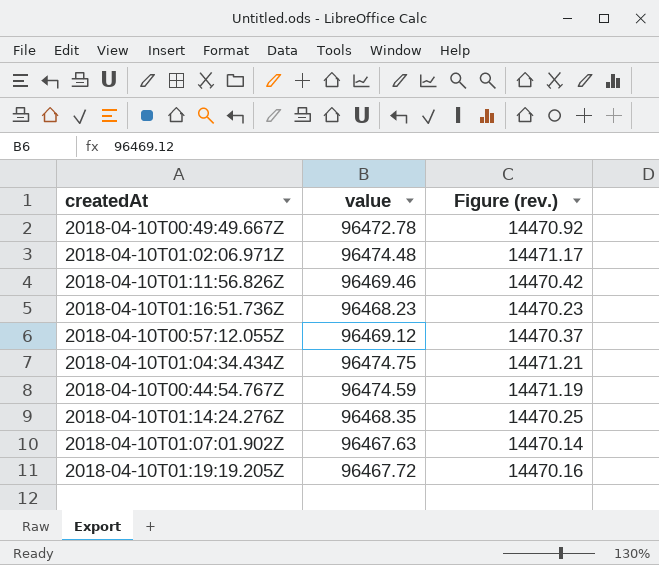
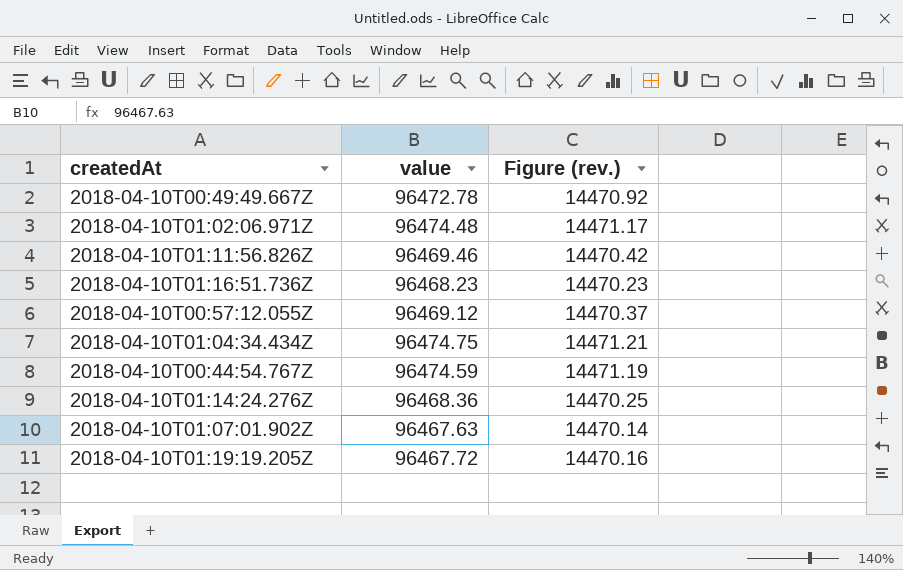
2018-04-10T01:14:24.276Z | value: 96468.35 -> 96468.36

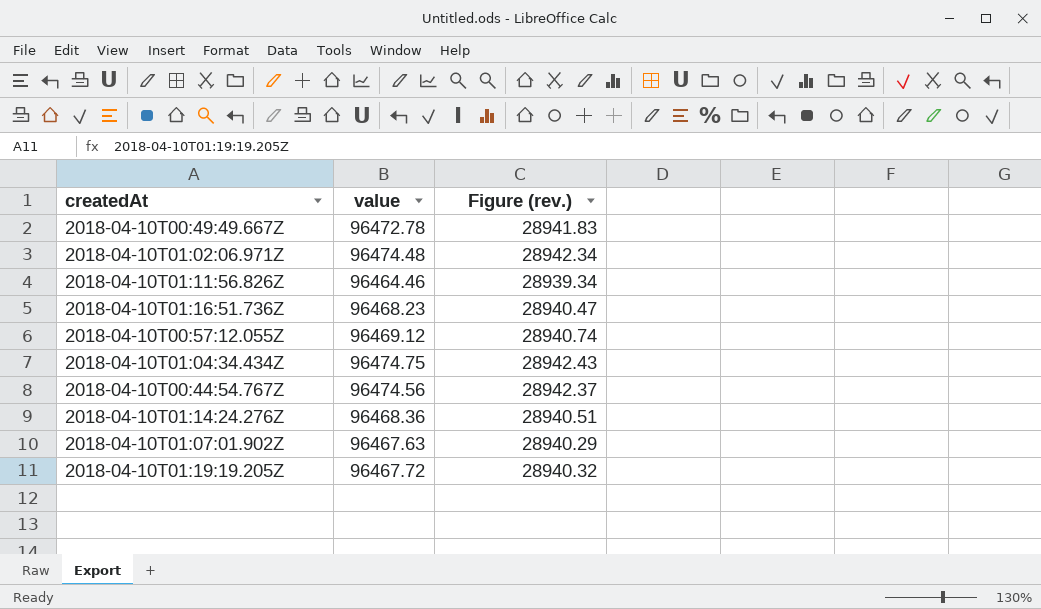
column Figure (rev.) | formula: [value] * 0.15 -> [value] * 0.3
2018-04-10T01:11:56.826Z | value: 96469.46 -> 96464.46
2018-04-10T00:44:54.767Z | value: 96474.59 -> 96474.56

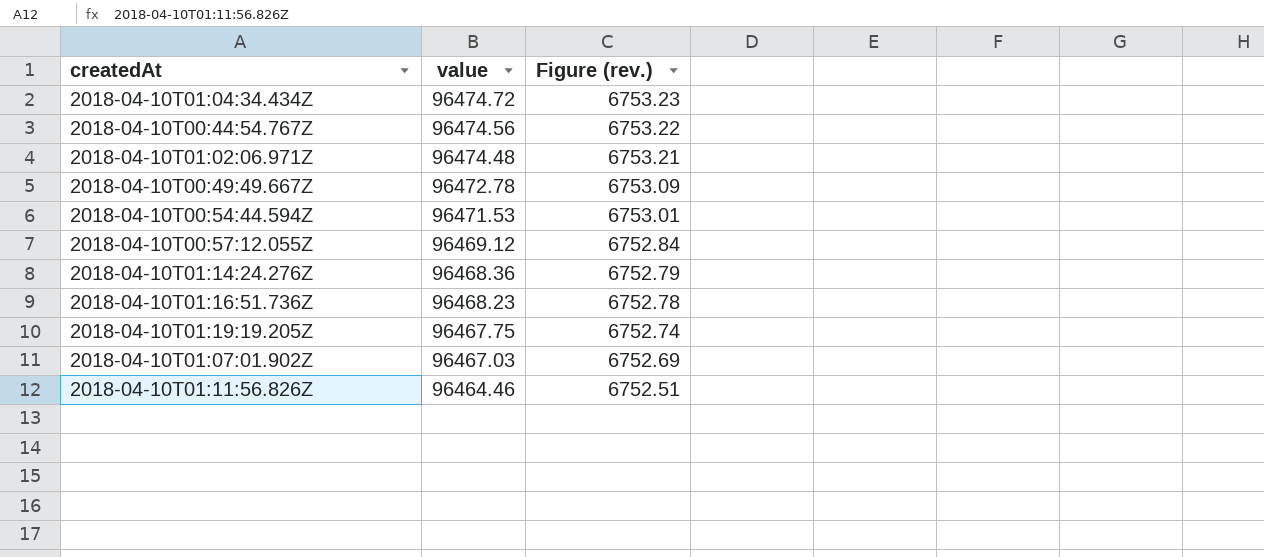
row order: none -> value descending
column Figure (rev.) | formula: [value] * 0.3 -> [value] * 0.07
2018-04-10T01:04:34.434Z | value: 96474.75 -> 96474.72
row 2018-04-10T00:54:44.594Z: none -> 96471.53 | 6753.01
2018-04-10T01:19:19.205Z | value: 96467.72 -> 96467.75
2018-04-10T01:07:01.902Z | value: 96467.63 -> 96467.03

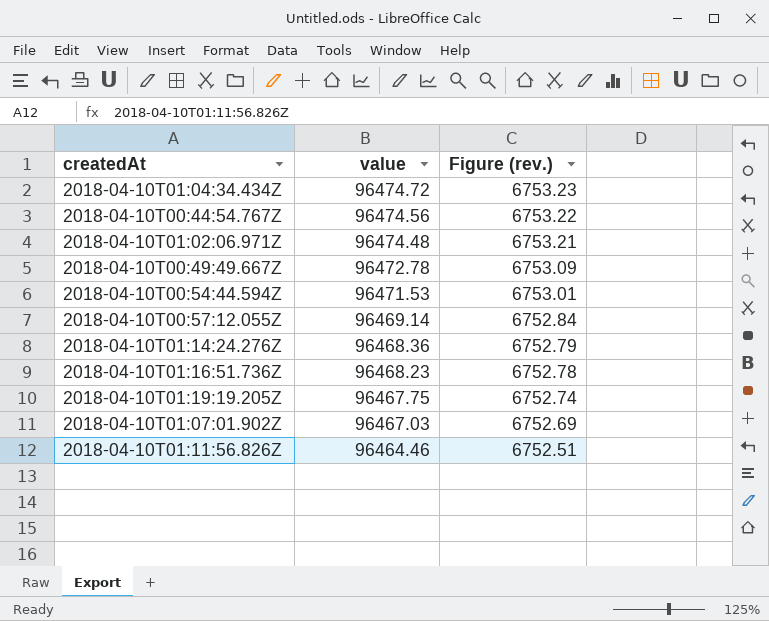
2018-04-10T00:57:12.055Z | value: 96469.12 -> 96469.14

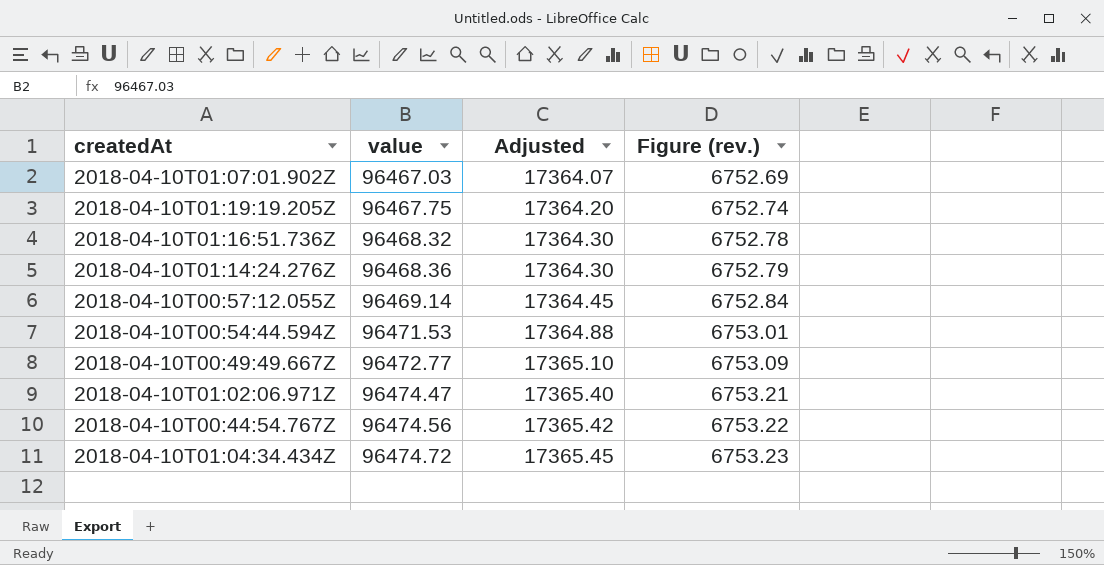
row order: value descending -> value ascending
column Adjusted | formula: none -> [value] * 0.18
row 2018-04-10T01:11:56.826Z: 96464.46 | 6752.51 -> none
2018-04-10T01:16:51.736Z | value: 96468.23 -> 96468.32
2018-04-10T00:49:49.667Z | value: 96472.78 -> 96472.77
2018-04-10T01:02:06.971Z | value: 96474.48 -> 96474.47

